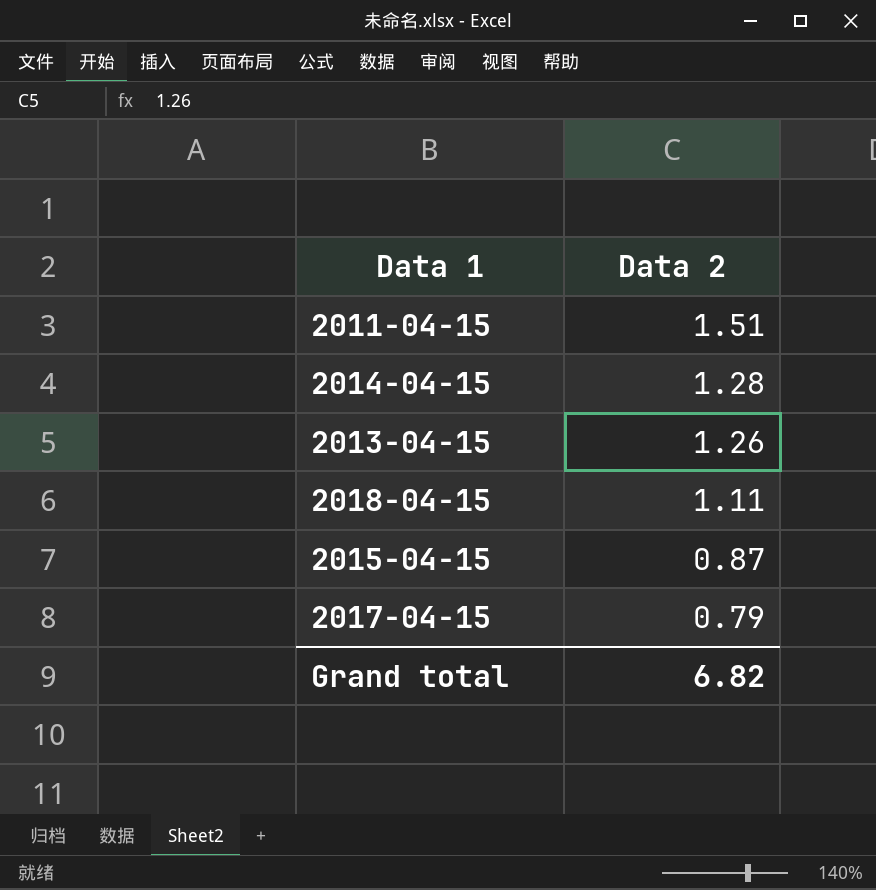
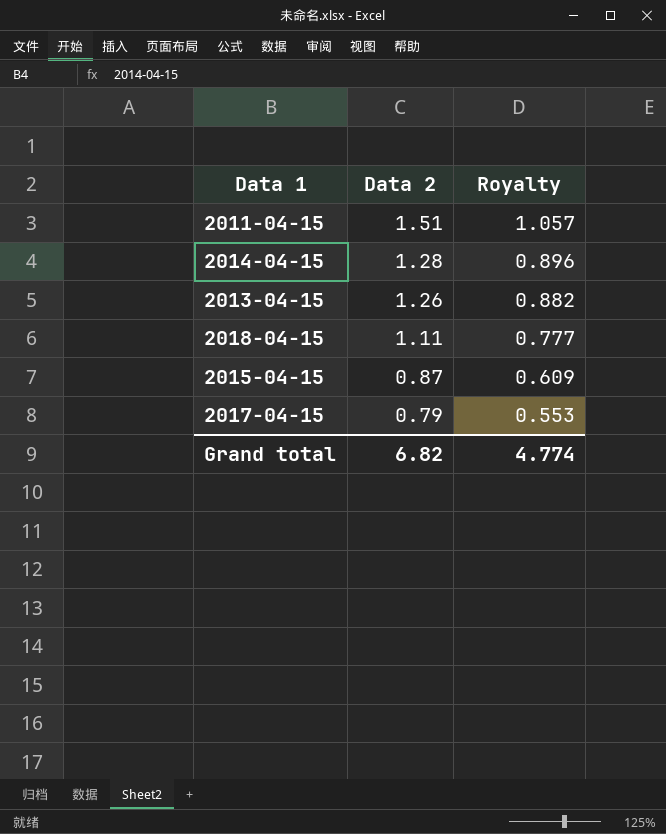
column Royalty | formula: none -> [Data 2] * 0.7

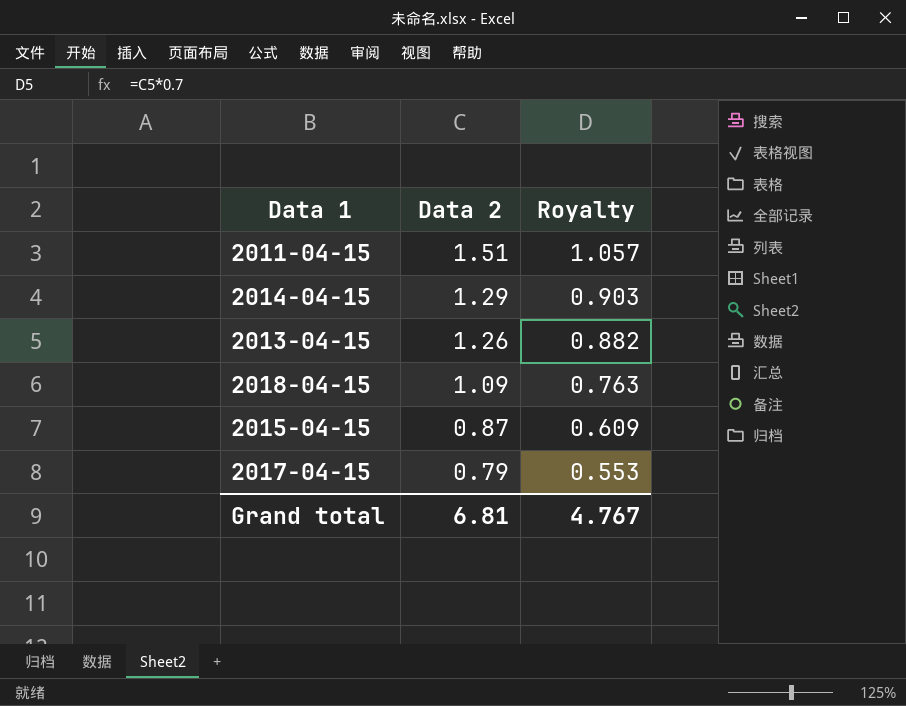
2014-04-15 | Data 2: 1.28 -> 1.29
2014-04-15 | Royalty: 0.896 -> 0.903
2018-04-15 | Data 2: 1.11 -> 1.09
2018-04-15 | Royalty: 0.777 -> 0.763
Grand total | Data 2: 6.82 -> 6.81
Grand total | Royalty: 4.774 -> 4.767

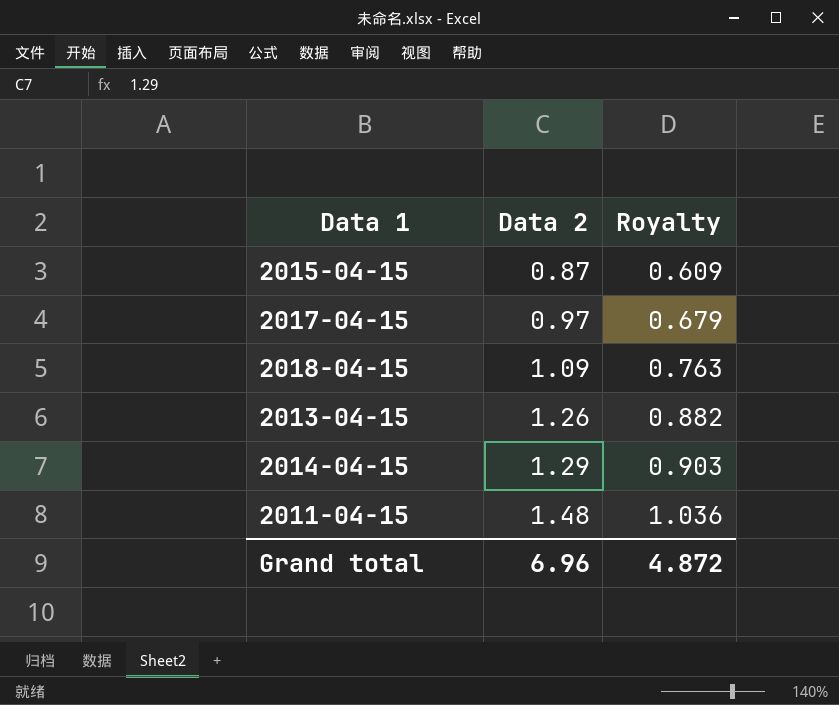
row order: Data 2 descending -> Data 2 ascending
2017-04-15 | Data 2: 0.79 -> 0.97
2017-04-15 | Royalty: 0.553 -> 0.679
2011-04-15 | Data 2: 1.51 -> 1.48
2011-04-15 | Royalty: 1.057 -> 1.036
Grand total | Data 2: 6.81 -> 6.96
Grand total | Royalty: 4.767 -> 4.872

